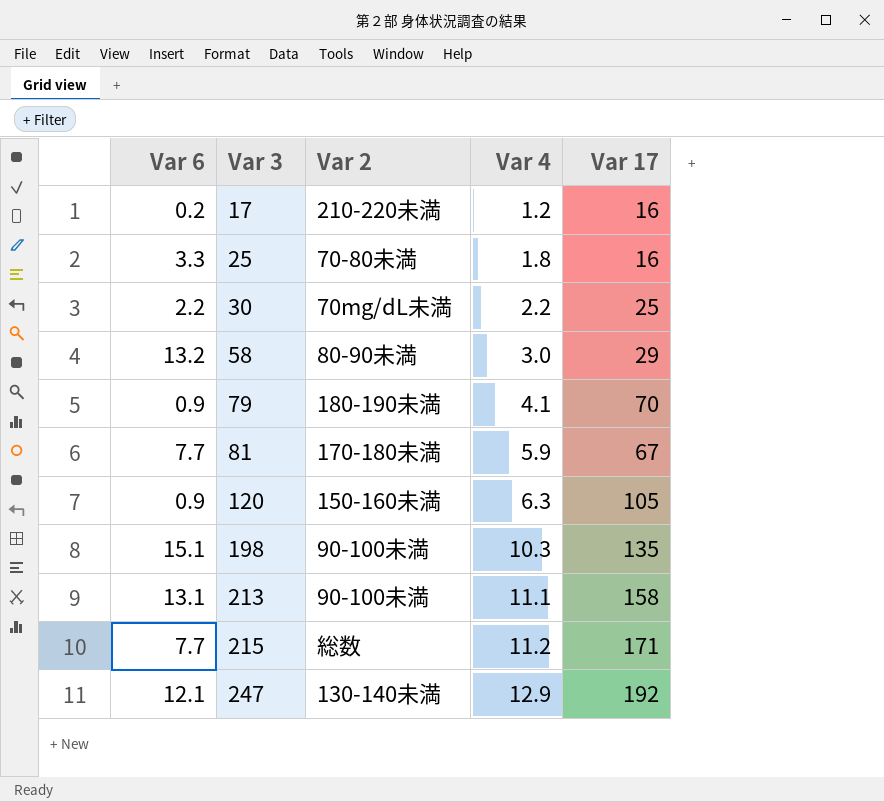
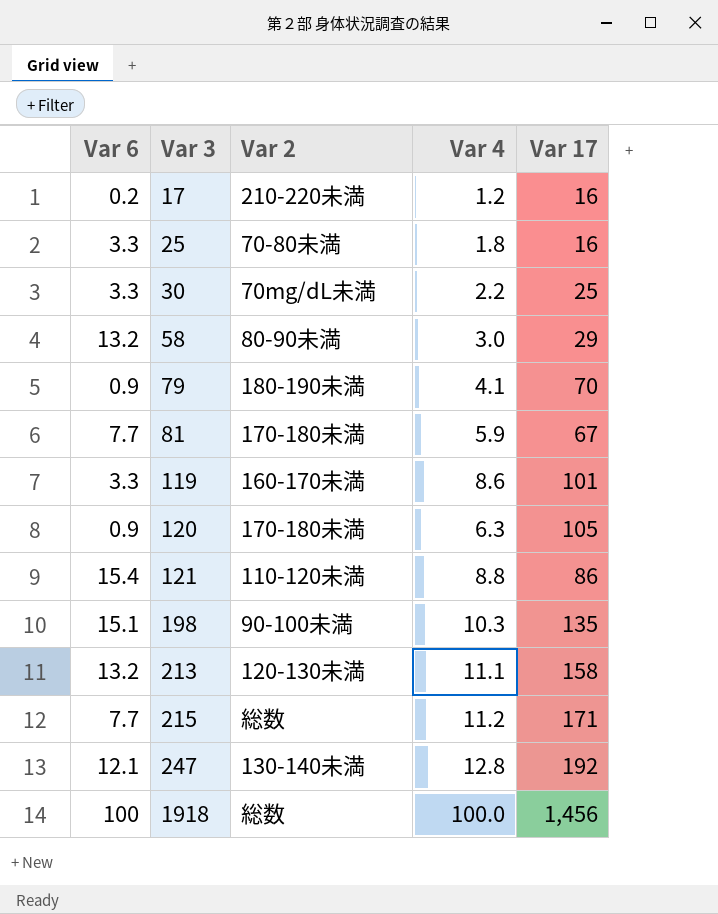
30 | Var 6: 2.2 -> 3.3
row 119: none -> 3.3 | 160-170未満 | 8.6 | 101
120 | Var 2: 150-160未満 -> 170-180未満
row 121: none -> 15.4 | 110-120未満 | 8.8 | 86
213 | Var 6: 13.1 -> 13.2
213 | Var 2: 90-100未満 -> 120-130未満
247 | Var 4: 12.9 -> 12.8
row 1918: none -> 100 | 総数 | 100.0 | 1,456

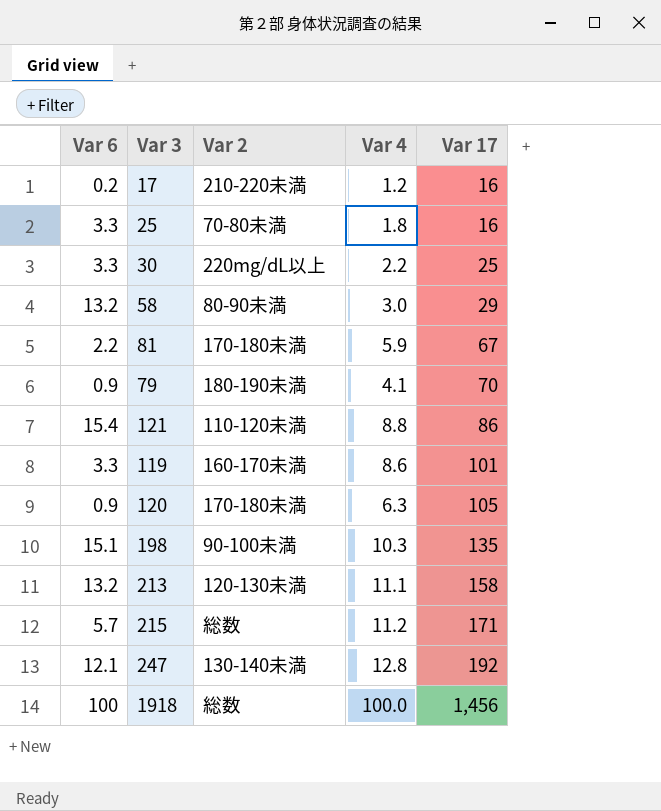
row order: Var 3 ascending -> Var 17 ascending
30 | Var 2: 70mg/dL未満 -> 220mg/dL以上
81 | Var 6: 7.7 -> 2.2
215 | Var 6: 7.7 -> 5.7

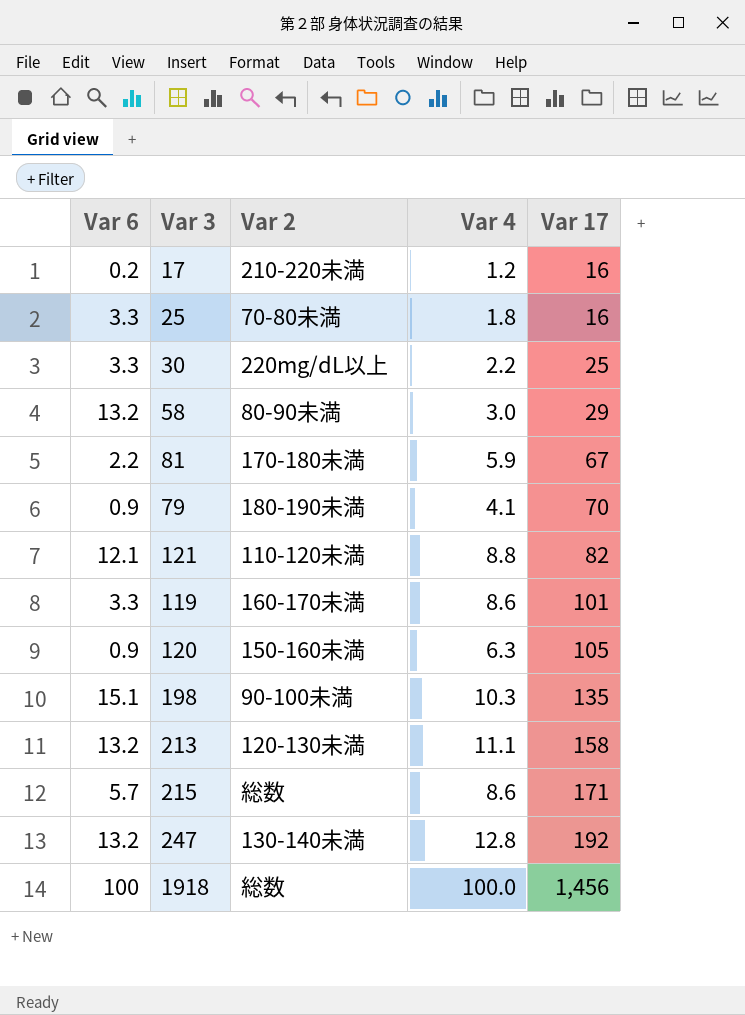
121 | Var 6: 15.4 -> 12.1
121 | Var 17: 86 -> 82
120 | Var 2: 170-180未満 -> 150-160未満
215 | Var 4: 11.2 -> 8.6
247 | Var 6: 12.1 -> 13.2

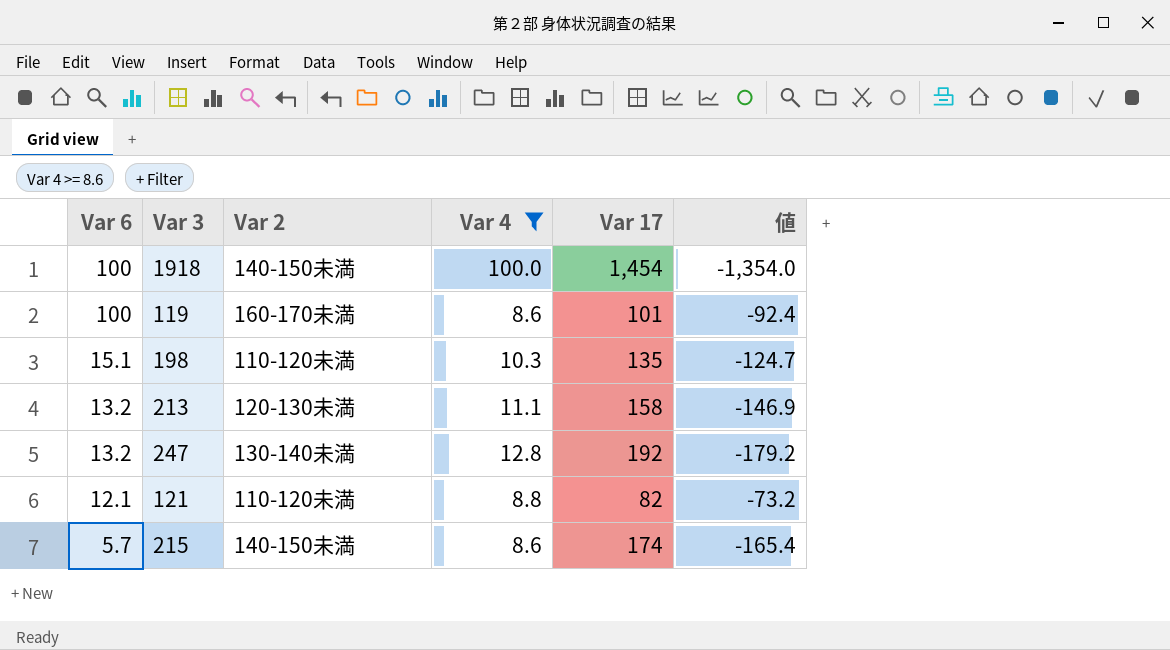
filter: none -> Var 4 >= 8.6
row order: Var 17 ascending -> Var 6 descending
column 値 | formula: none -> [Var 4] - [Var 17]
1918 | Var 2: 総数 -> 140-150未満
1918 | Var 17: 1,456 -> 1,454
119 | Var 6: 3.3 -> 100
198 | Var 2: 90-100未満 -> 110-120未満
215 | Var 2: 総数 -> 140-150未満
215 | Var 17: 171 -> 174

